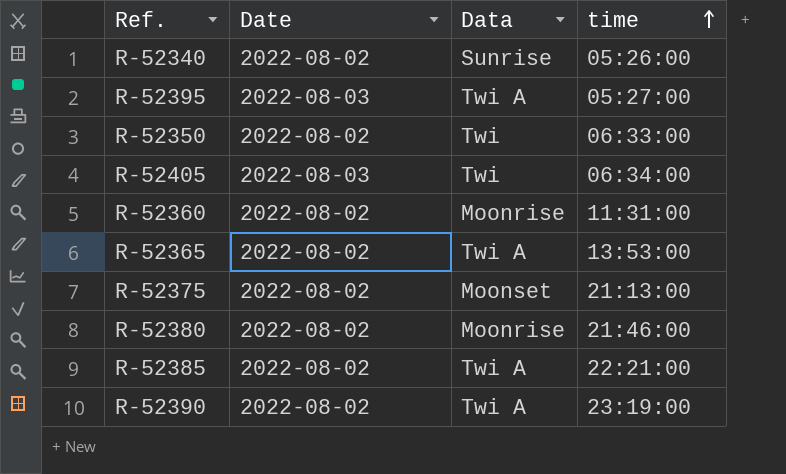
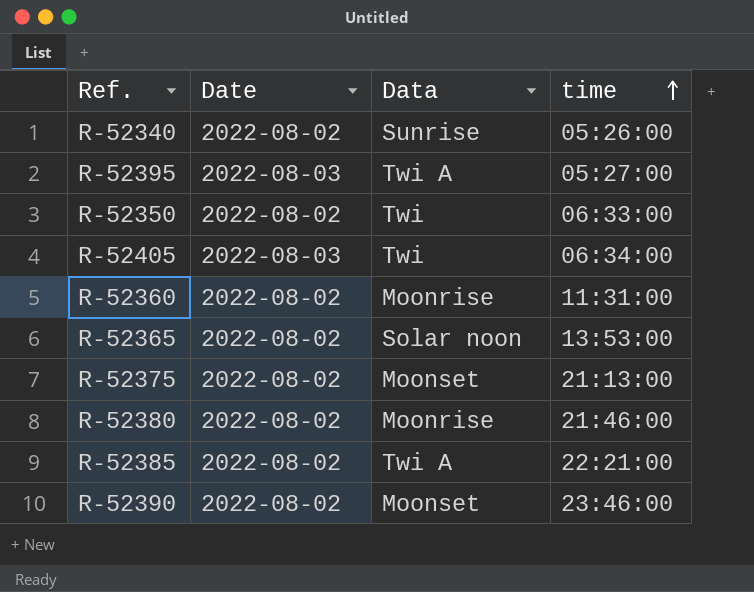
R-52365 | Data: Twi A -> Solar noon
R-52390 | Data: Twi A -> Moonset
R-52390 | time: 23:19:00 -> 23:46:00

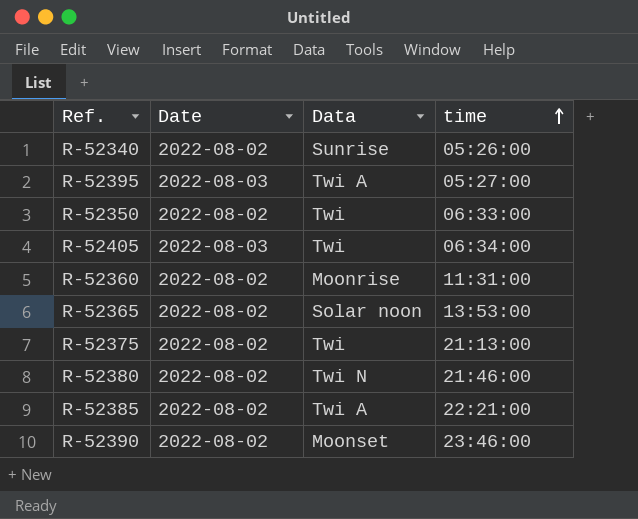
R-52375 | Data: Moonset -> Twi
R-52380 | Data: Moonrise -> Twi N

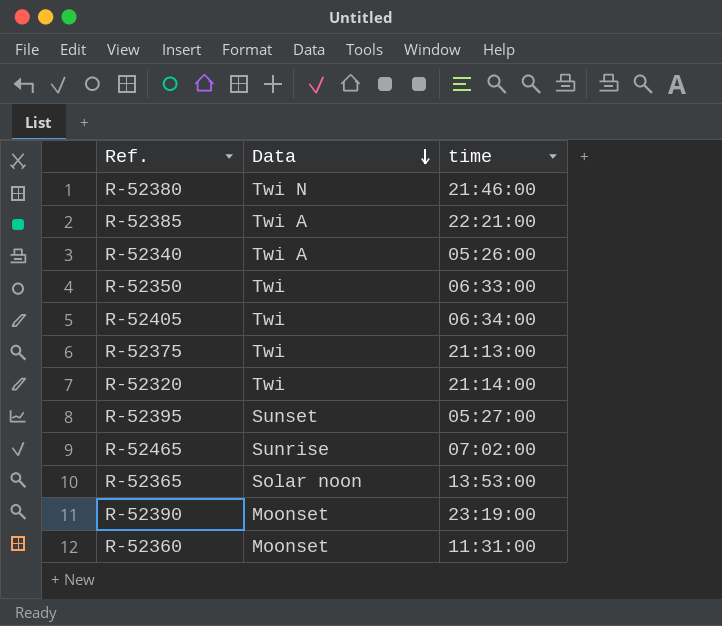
row order: time ascending -> Data descending
column Date | position: 2 -> none
R-52340 | Data: Sunrise -> Twi A
row R-52320: none -> Twi | 21:14:00
R-52395 | Data: Twi A -> Sunset
row R-52465: none -> Sunrise | 07:02:00
R-52390 | time: 23:46:00 -> 23:19:00
R-52360 | Data: Moonrise -> Moonset

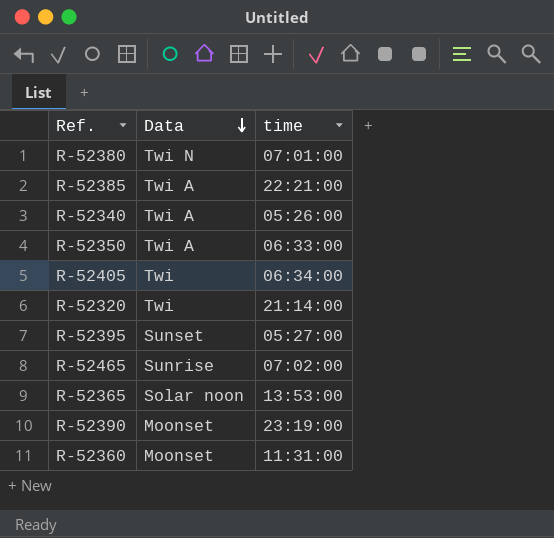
row R-52375: Twi | 21:13:00 -> none
R-52380 | time: 21:46:00 -> 07:01:00
R-52350 | Data: Twi -> Twi A

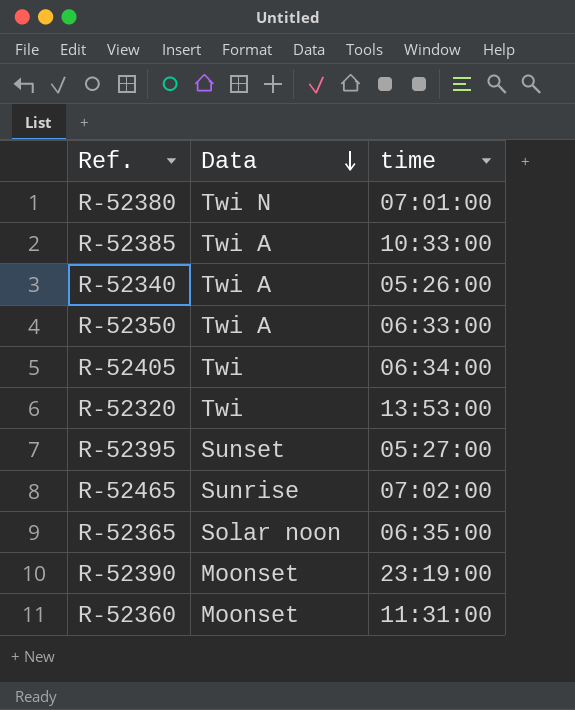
R-52385 | time: 22:21:00 -> 10:33:00
R-52320 | time: 21:14:00 -> 13:53:00
R-52365 | time: 13:53:00 -> 06:35:00

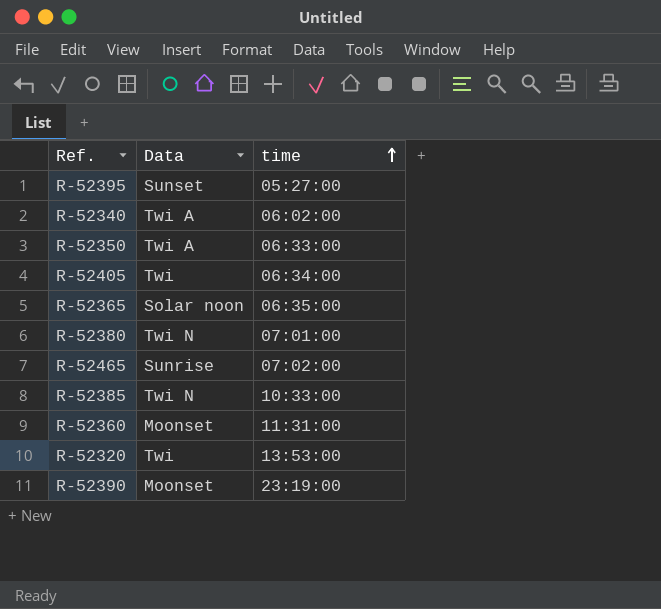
row order: Data descending -> time ascending
R-52340 | time: 05:26:00 -> 06:02:00
R-52385 | Data: Twi A -> Twi N

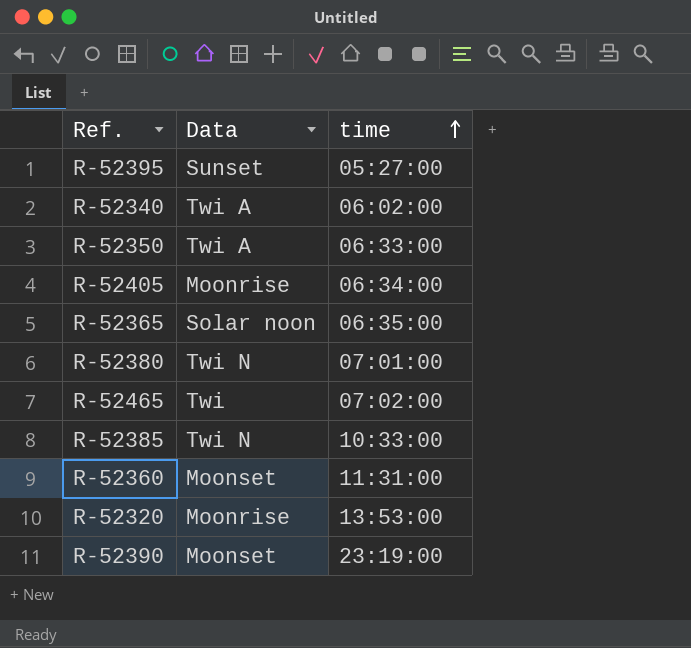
R-52405 | Data: Twi -> Moonrise
R-52465 | Data: Sunrise -> Twi
R-52320 | Data: Twi -> Moonrise

